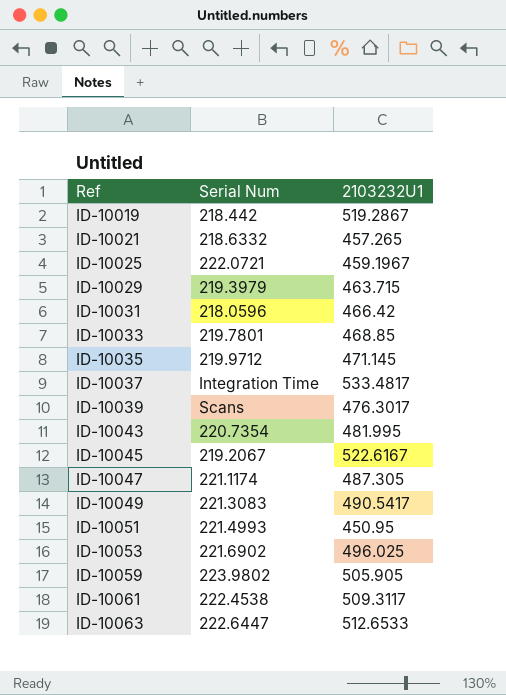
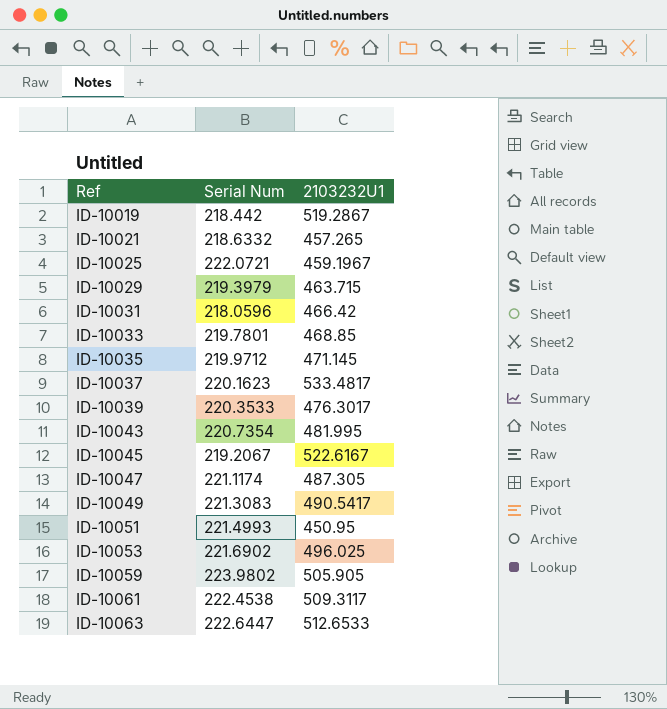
ID-10037 | Serial Num: Integration Time -> 220.1623
ID-10039 | Serial Num: Scans -> 220.3533

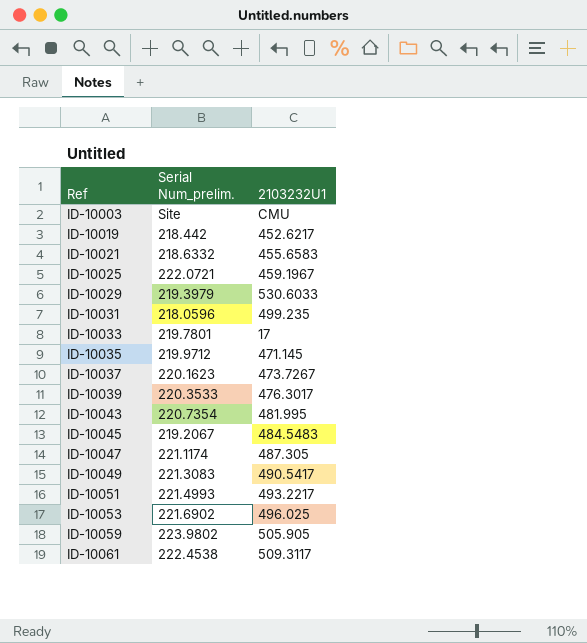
column name: Serial Num -> Serial Num_prelim.
row ID-10063: 222.6447 | 512.6533 -> none
row ID-10003: none -> Site | CMU
ID-10019 | 2103232U1: 519.2867 -> 452.6217
ID-10021 | 2103232U1: 457.265 -> 455.6583
ID-10029 | 2103232U1: 463.715 -> 530.6033
ID-10031 | 2103232U1: 466.42 -> 499.235
ID-10033 | 2103232U1: 468.85 -> 17
ID-10037 | 2103232U1: 533.4817 -> 473.7267
ID-10045 | 2103232U1: 522.6167 -> 484.5483
ID-10051 | 2103232U1: 450.95 -> 493.2217

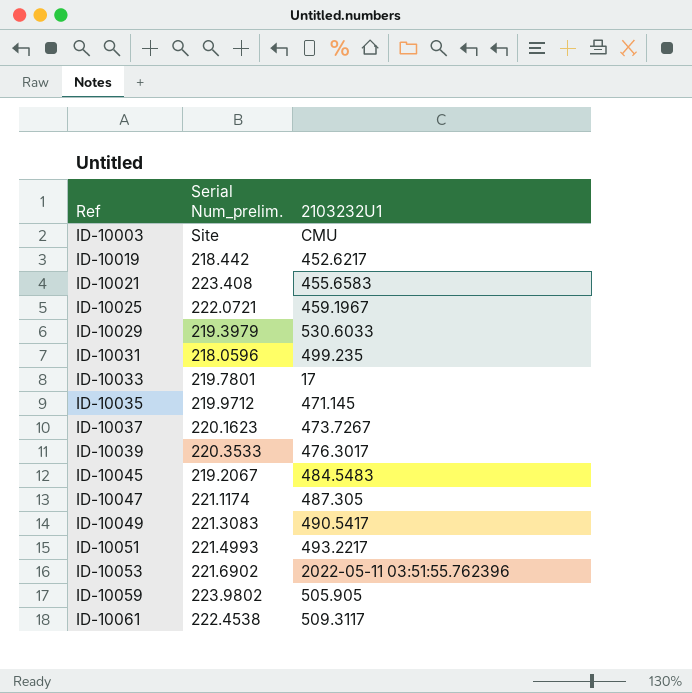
row ID-10043: 220.7354 | 481.995 -> none
ID-10021 | Serial Num_prelim.: 218.6332 -> 223.408
ID-10053 | 2103232U1: 496.025 -> 2022-05-11 03:51:55.762396

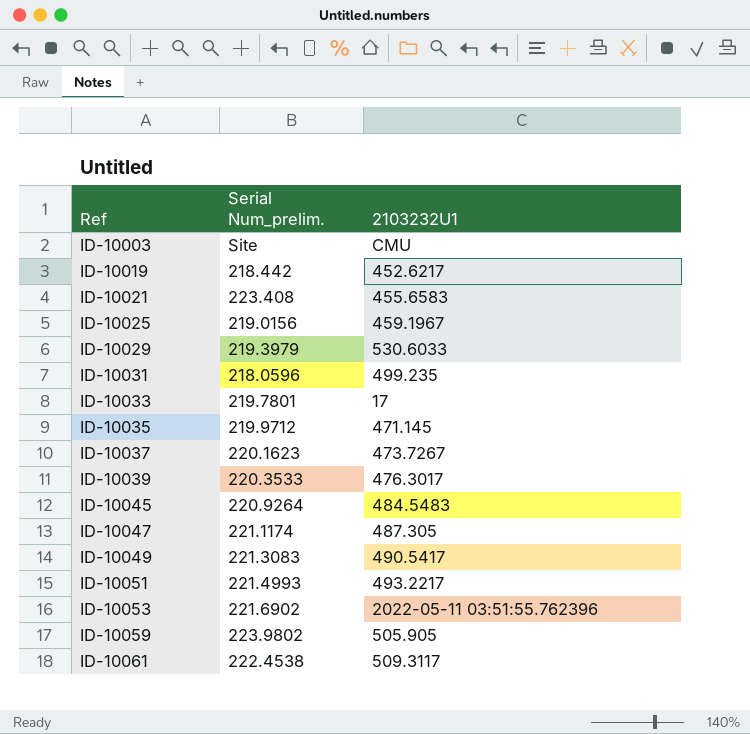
ID-10025 | Serial Num_prelim.: 222.0721 -> 219.0156
ID-10045 | Serial Num_prelim.: 219.2067 -> 220.9264

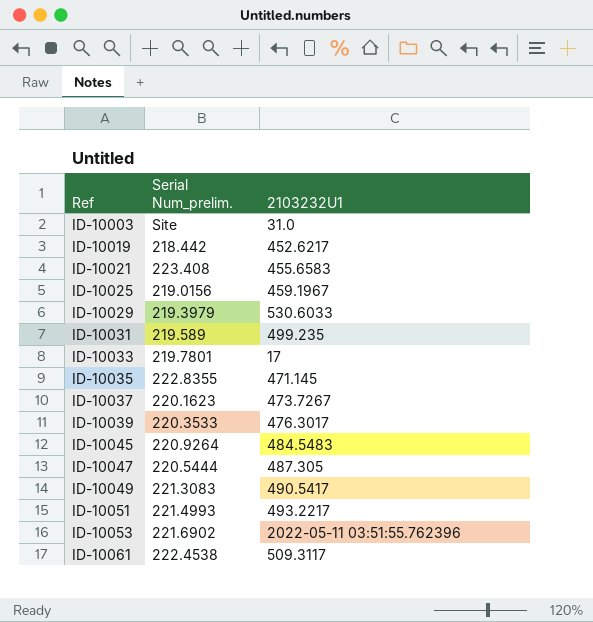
row ID-10059: 223.9802 | 505.905 -> none
ID-10003 | 2103232U1: CMU -> 31.0
ID-10031 | Serial Num_prelim.: 218.0596 -> 219.589
ID-10035 | Serial Num_prelim.: 219.9712 -> 222.8355
ID-10047 | Serial Num_prelim.: 221.1174 -> 220.5444

